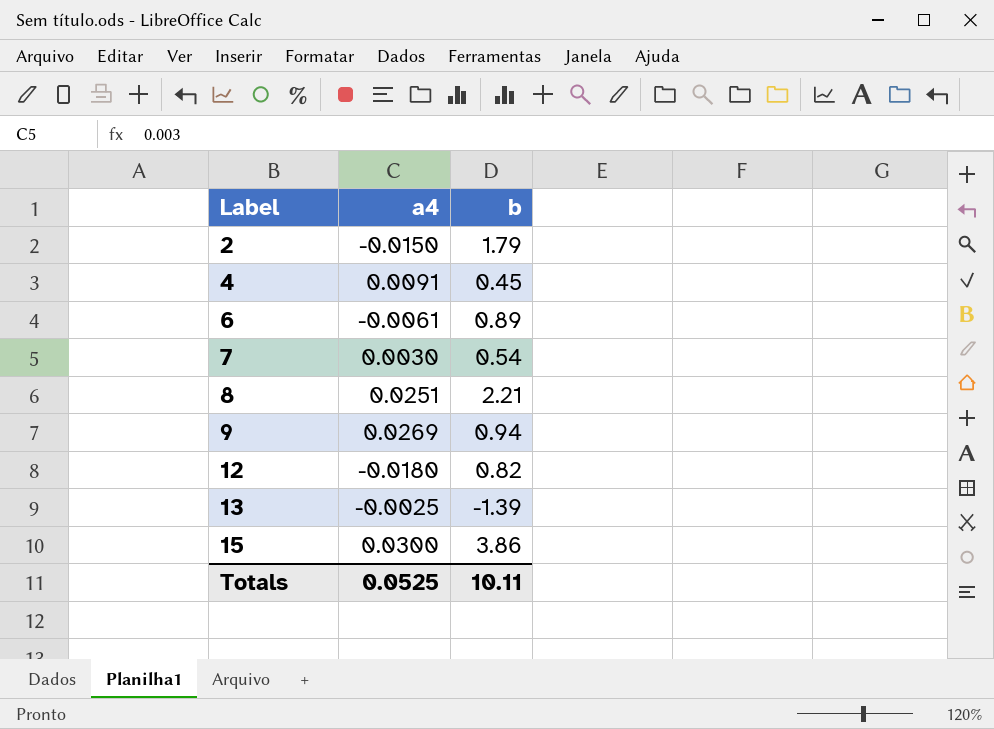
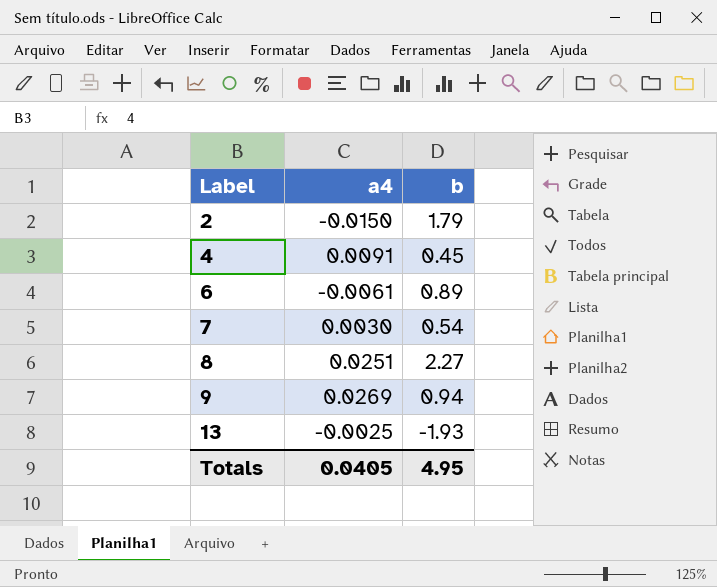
row 12: -0.0180 | 0.82 -> none
row 15: 0.0300 | 3.86 -> none
8 | b: 2.21 -> 2.27
13 | b: -1.39 -> -1.93
Totals | a4: 0.0525 -> 0.0405
Totals | b: 10.11 -> 4.95

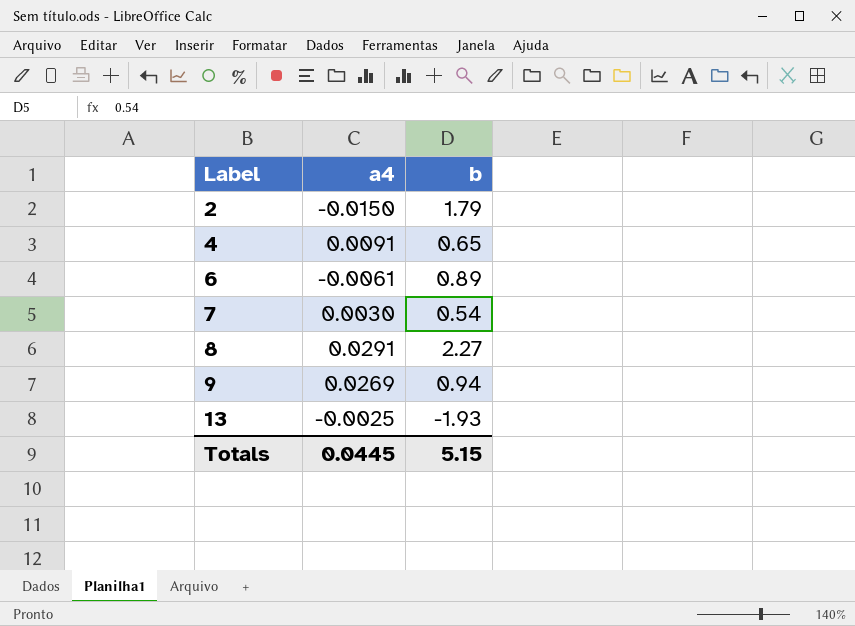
4 | b: 0.45 -> 0.65
8 | a4: 0.0251 -> 0.0291
Totals | a4: 0.0405 -> 0.0445
Totals | b: 4.95 -> 5.15

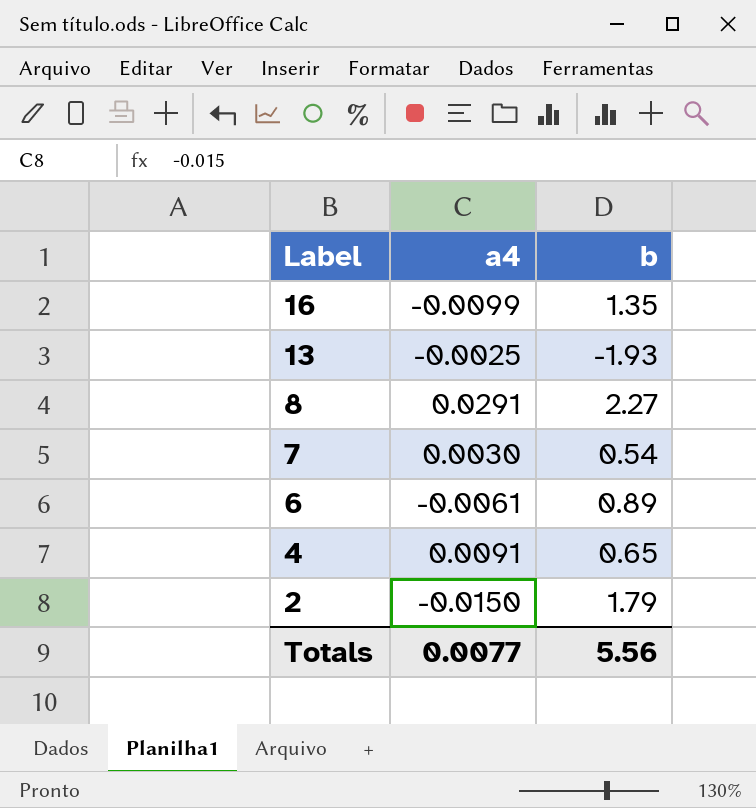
row order: Label ascending -> Label descending
row 9: 0.0269 | 0.94 -> none
row 16: none -> -0.0099 | 1.35
Totals | a4: 0.0445 -> 0.0077
Totals | b: 5.15 -> 5.56

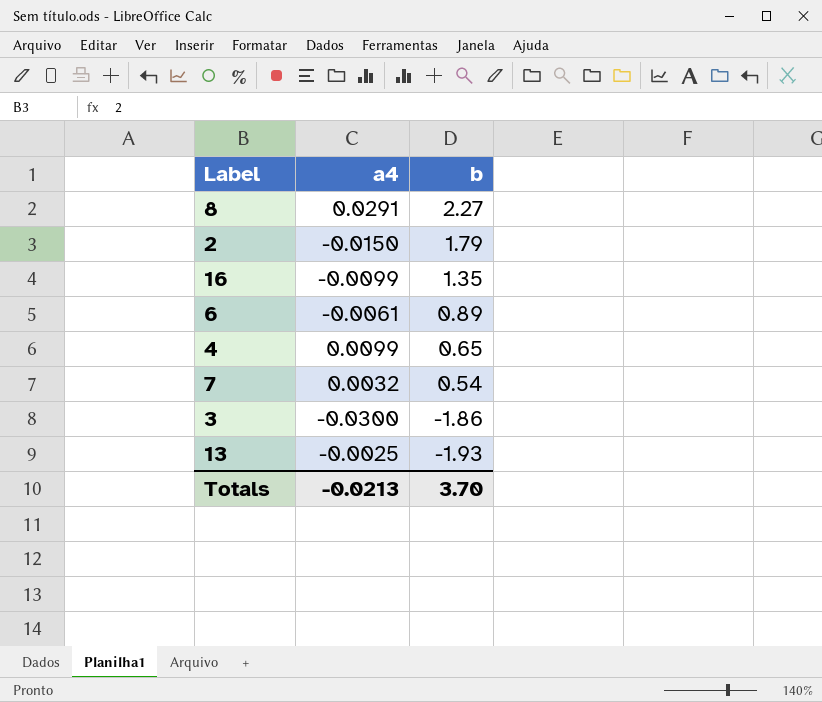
row order: Label descending -> b descending
4 | a4: 0.0091 -> 0.0099
7 | a4: 0.0030 -> 0.0032
row 3: none -> -0.0300 | -1.86
Totals | a4: 0.0077 -> -0.0213
Totals | b: 5.56 -> 3.70

